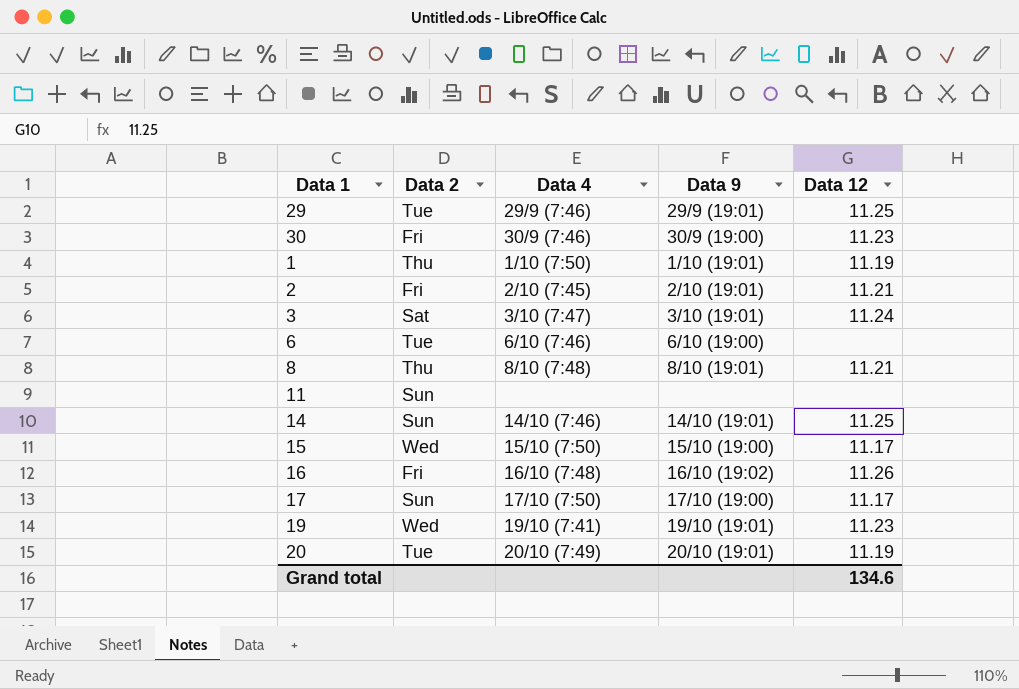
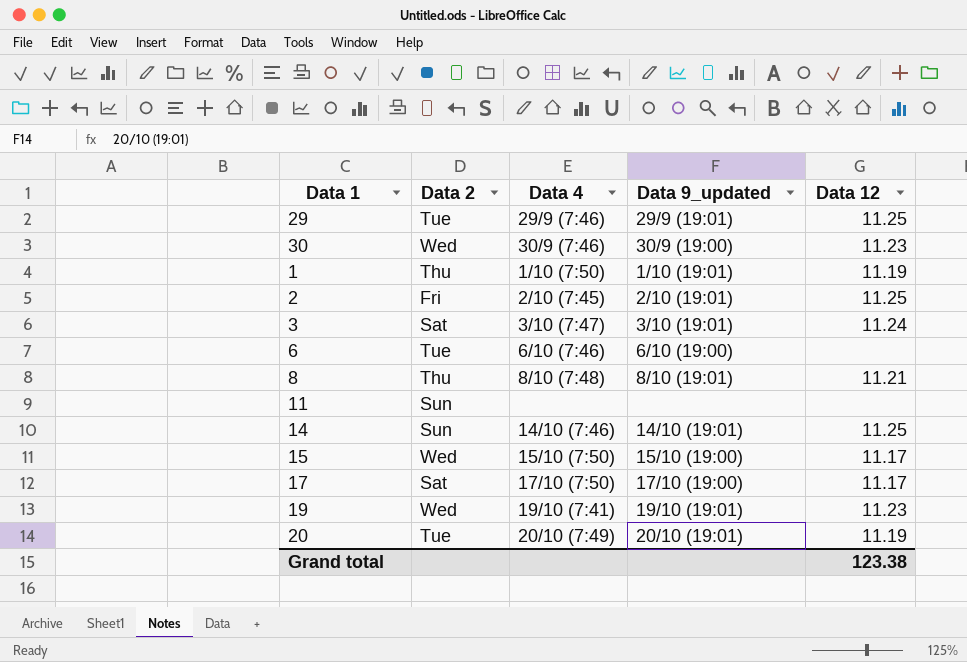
column name: Data 9 -> Data 9_updated
row 16: Fri | 16/10 (7:48) | 16/10 (19:02) | 11.26 -> none
30 | Data 2: Fri -> Wed
2 | Data 12: 11.21 -> 11.25
17 | Data 2: Sun -> Sat
Grand total | Data 12: 134.6 -> 123.38

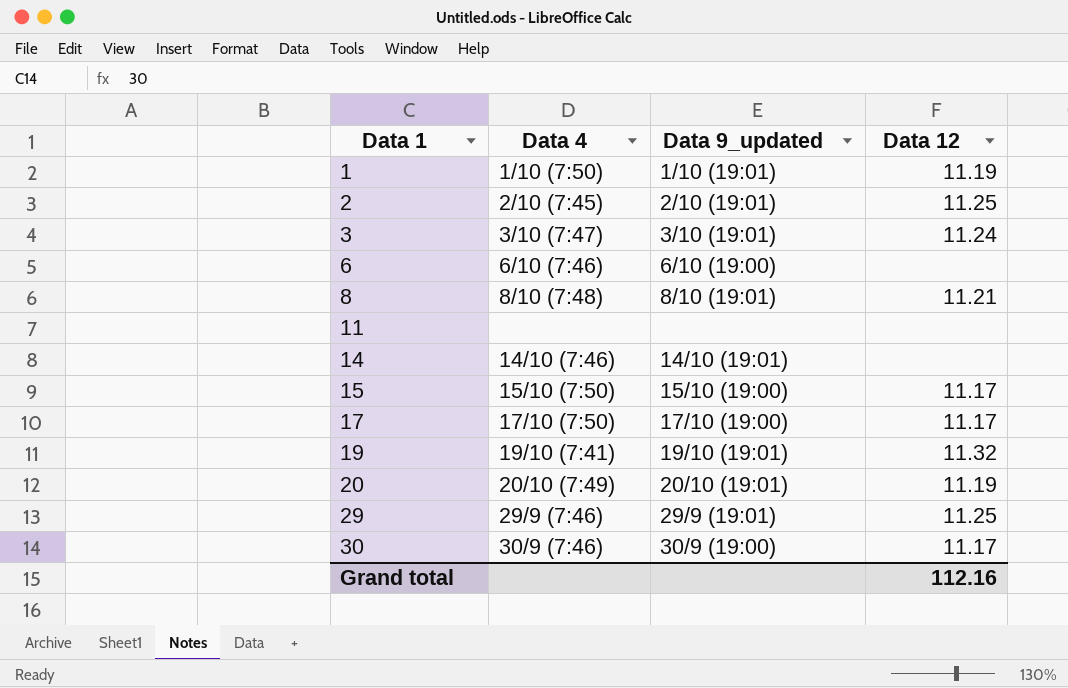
row order: none -> Data 1 ascending
column Data 2 | position: 2 -> none
14 | Data 12: 11.25 -> none
19 | Data 12: 11.23 -> 11.32
30 | Data 12: 11.23 -> 11.17
Grand total | Data 12: 123.38 -> 112.16

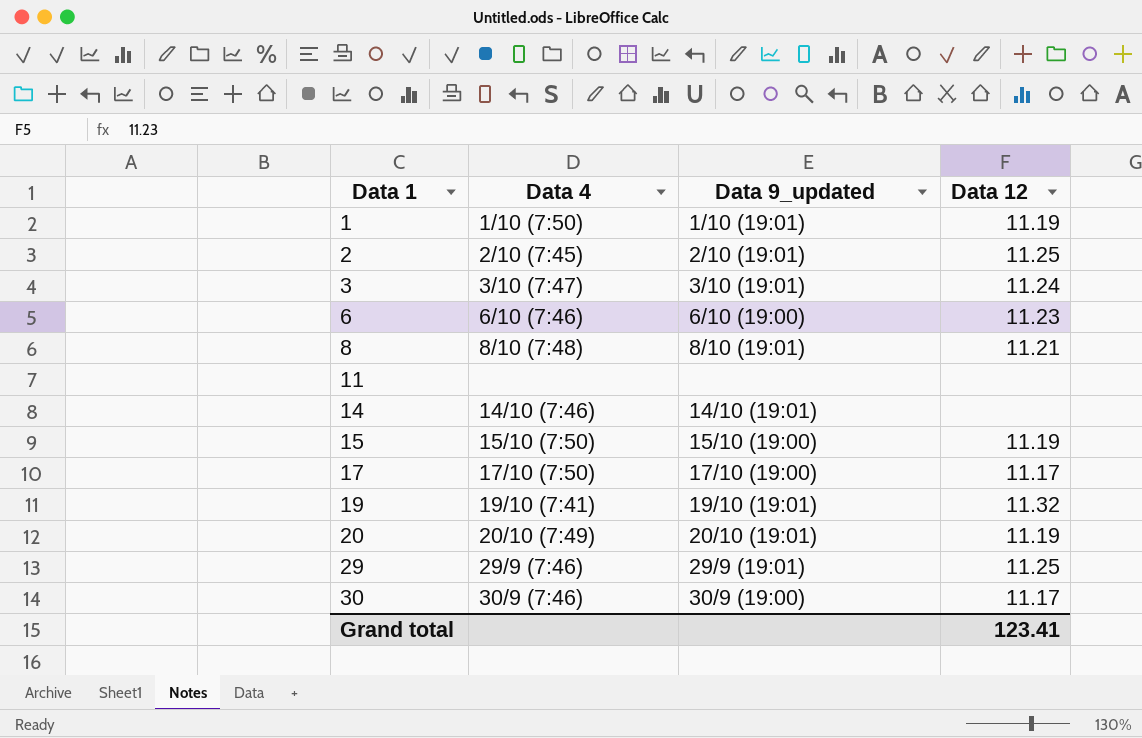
6 | Data 12: none -> 11.23
15 | Data 12: 11.17 -> 11.19
Grand total | Data 12: 112.16 -> 123.41

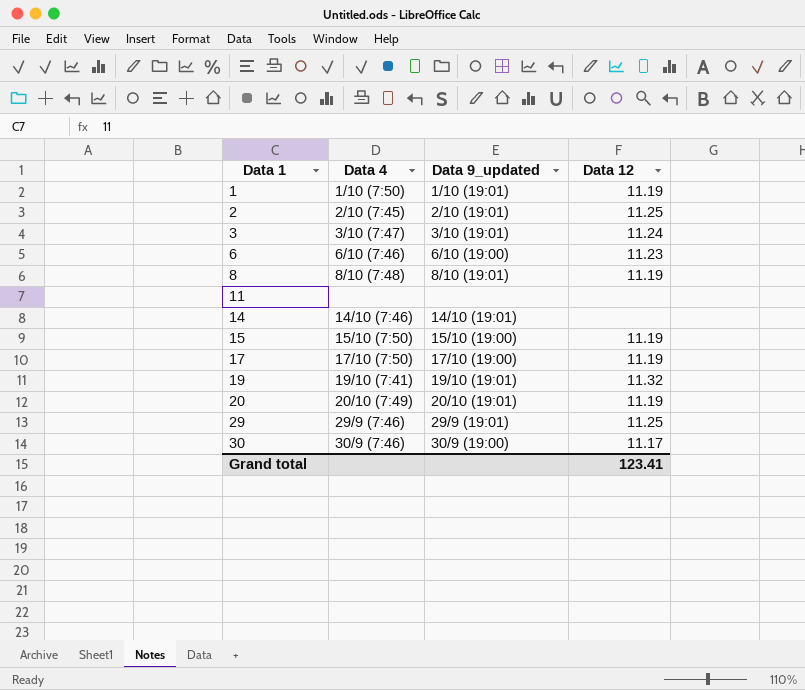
8 | Data 12: 11.21 -> 11.19
17 | Data 12: 11.17 -> 11.19

